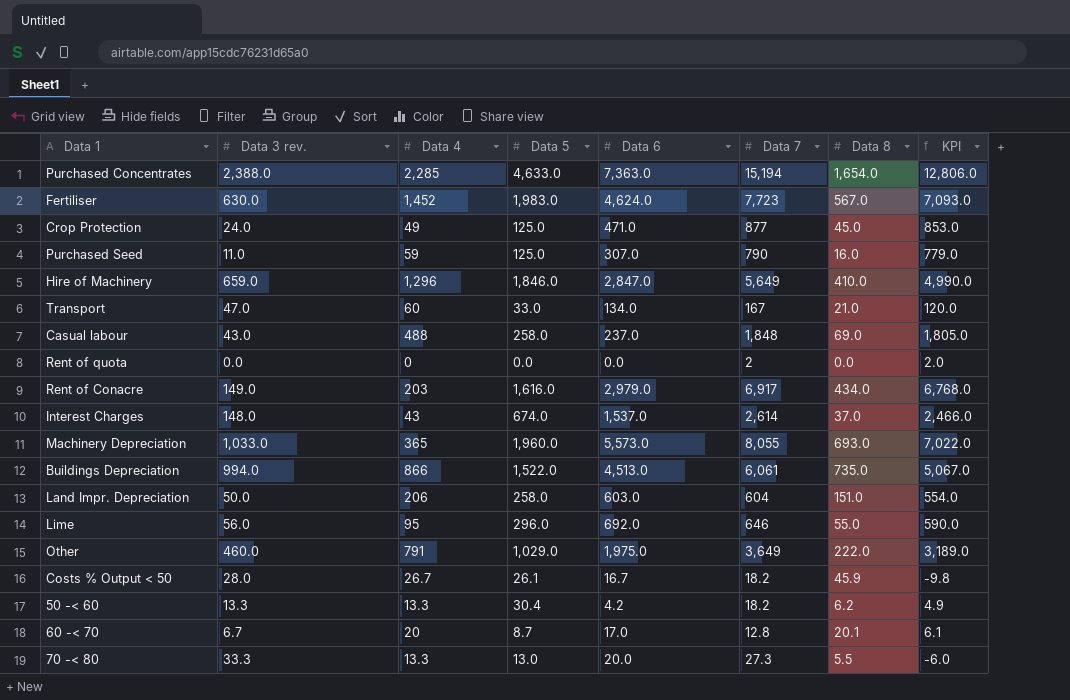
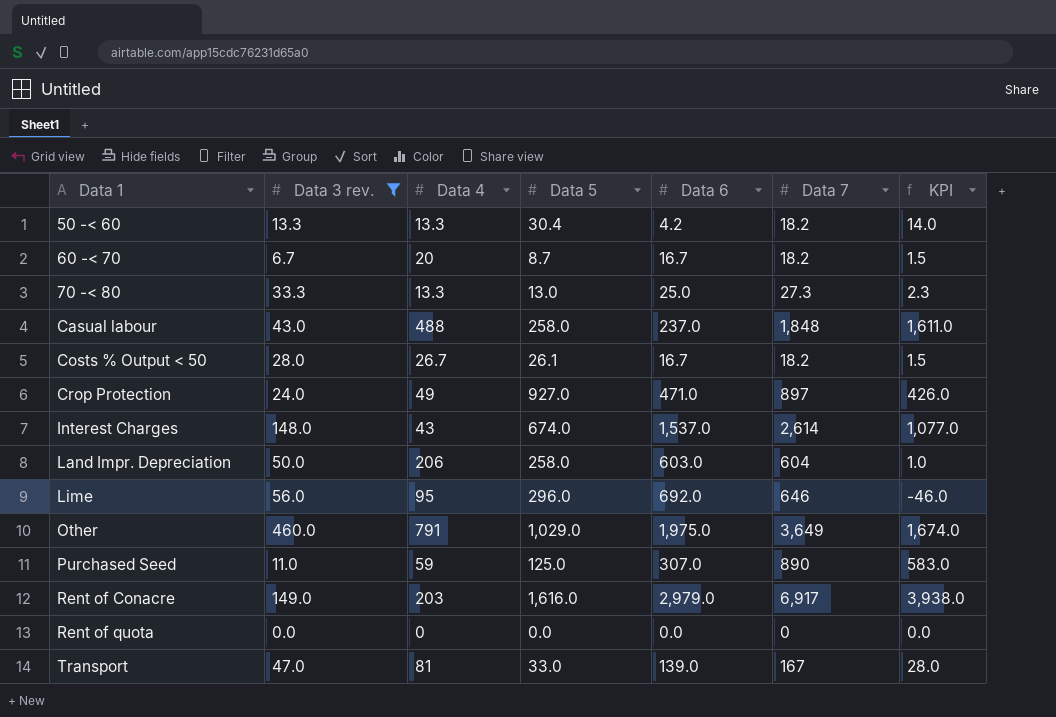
filter: none -> Data 3 rev. <= 460.0
row order: none -> Data 1 ascending
column Data 8 | position: 7 -> none
column KPI | formula: [Data 7] - [Data 3 rev.] -> [Data 7] - [Data 6]
60 -< 70 | Data 6: 17.0 -> 16.7
60 -< 70 | Data 7: 12.8 -> 18.2
70 -< 80 | Data 6: 20.0 -> 25.0
Crop Protection | Data 5: 125.0 -> 927.0
Crop Protection | Data 7: 877 -> 897
Purchased Seed | Data 7: 790 -> 890
Rent of quota | Data 7: 2 -> 0
Transport | Data 4: 60 -> 81
Transport | Data 6: 134.0 -> 139.0

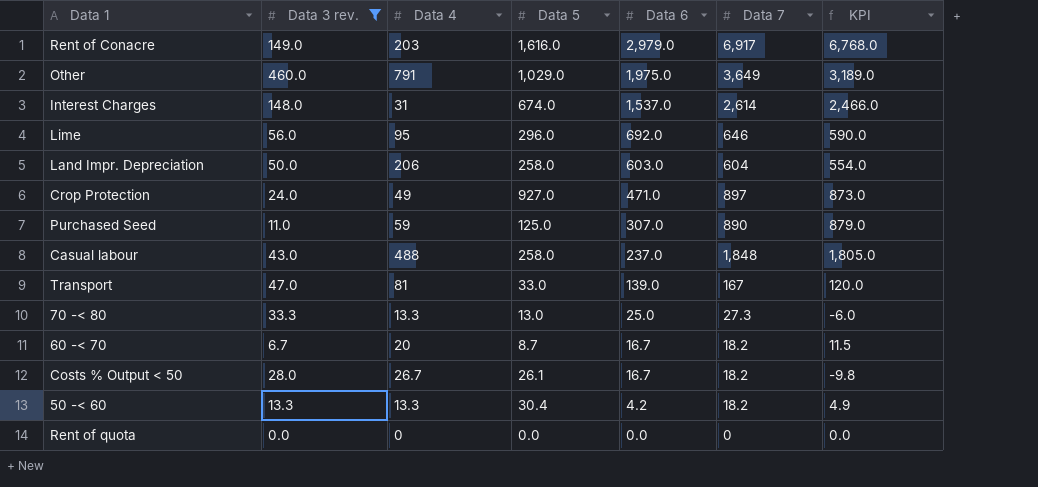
row order: Data 1 ascending -> Data 6 descending
column KPI | formula: [Data 7] - [Data 6] -> [Data 7] - [Data 3 rev.]
Interest Charges | Data 4: 43 -> 31

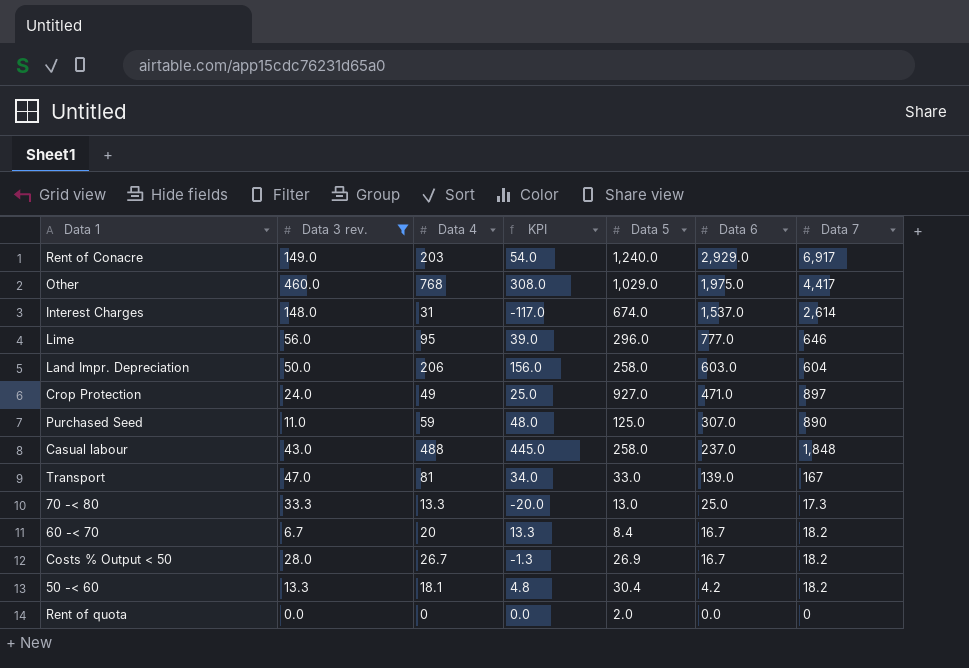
column KPI | formula: [Data 7] - [Data 3 rev.] -> [Data 4] - [Data 3 rev.]
column KPI | position: 7 -> 4
Rent of Conacre | Data 5: 1,616.0 -> 1,240.0
Rent of Conacre | Data 6: 2,979.0 -> 2,929.0
Other | Data 4: 791 -> 768
Other | Data 7: 3,649 -> 4,417
Lime | Data 6: 692.0 -> 777.0
70 -< 80 | Data 7: 27.3 -> 17.3
60 -< 70 | Data 5: 8.7 -> 8.4
Costs % Output < 50 | Data 5: 26.1 -> 26.9
50 -< 60 | Data 4: 13.3 -> 18.1
Rent of quota | Data 5: 0.0 -> 2.0

